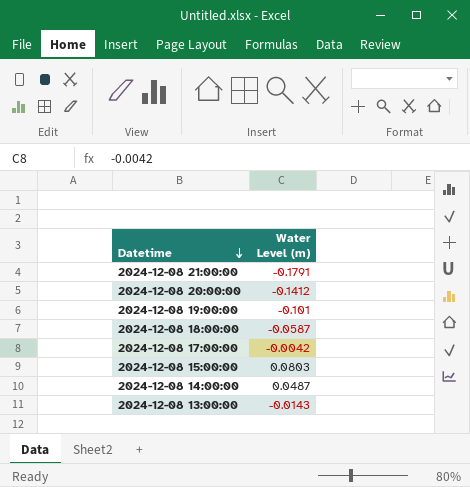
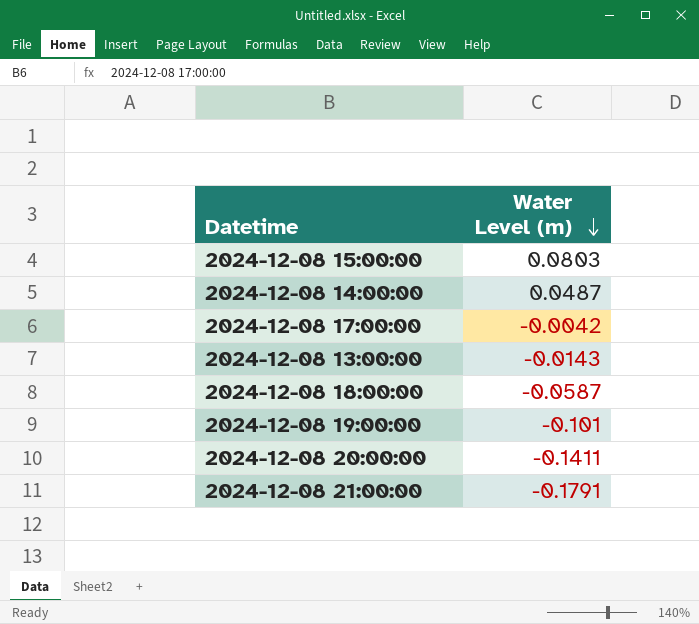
row order: Datetime descending -> Water Level (m) descending
2024-12-08 20:00:00 | Water Level (m): -0.1412 -> -0.1411

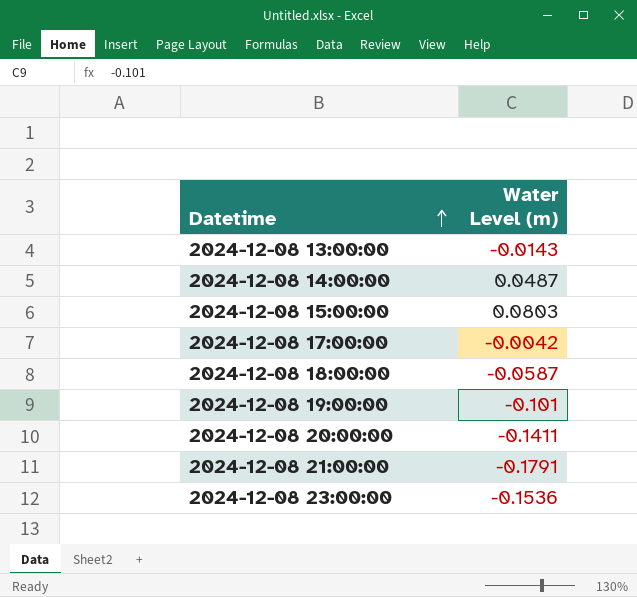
row order: Water Level (m) descending -> Datetime ascending
row 2024-12-08 23:00:00: none -> -0.1536

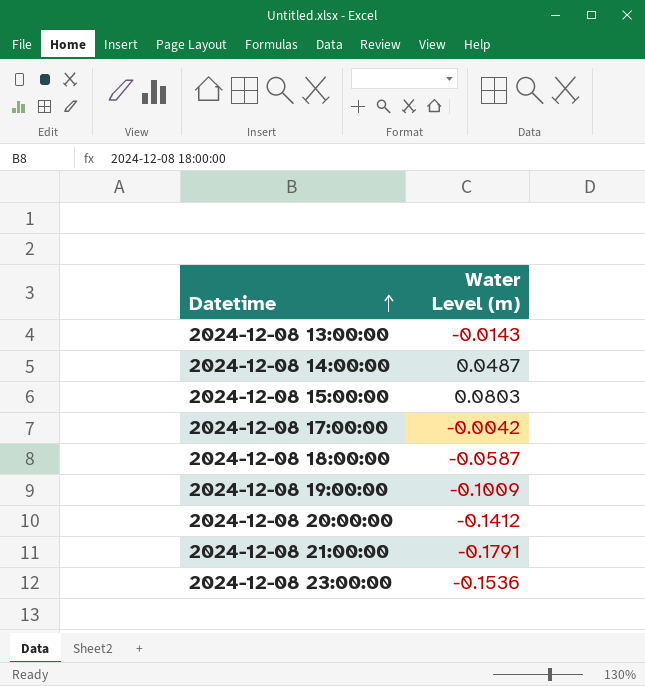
2024-12-08 19:00:00 | Water Level (m): -0.101 -> -0.1009
2024-12-08 20:00:00 | Water Level (m): -0.1411 -> -0.1412

